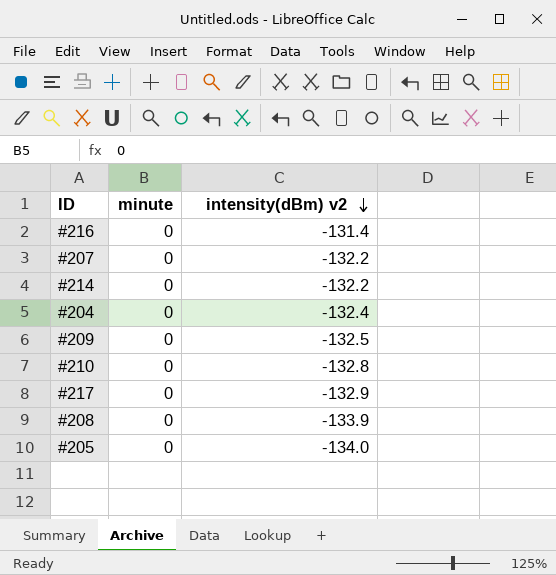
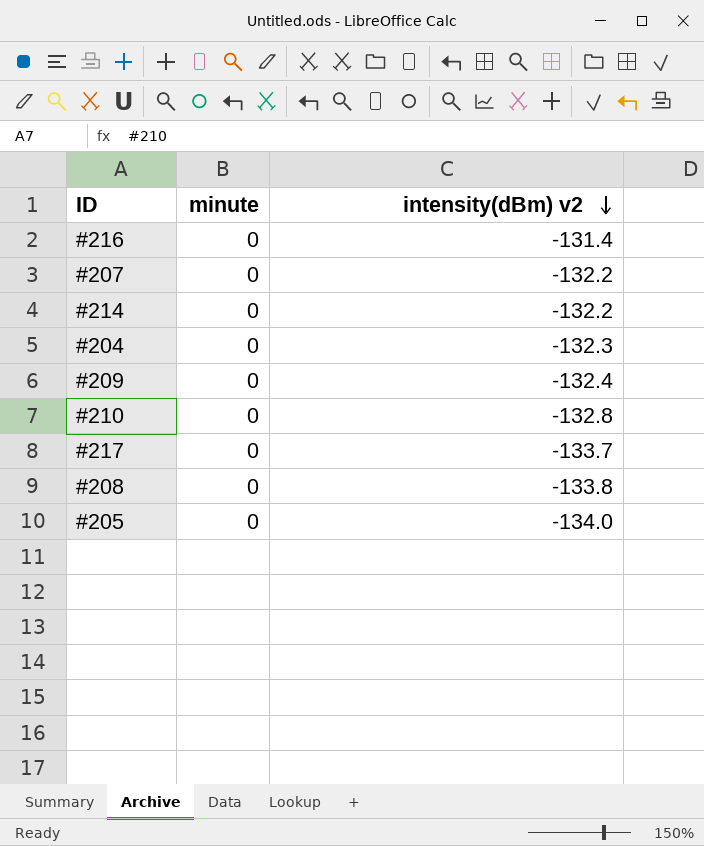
#204 | intensity(dBm) v2: -132.4 -> -132.3
#209 | intensity(dBm) v2: -132.5 -> -132.4
#217 | intensity(dBm) v2: -132.9 -> -133.7
#208 | intensity(dBm) v2: -133.9 -> -133.8

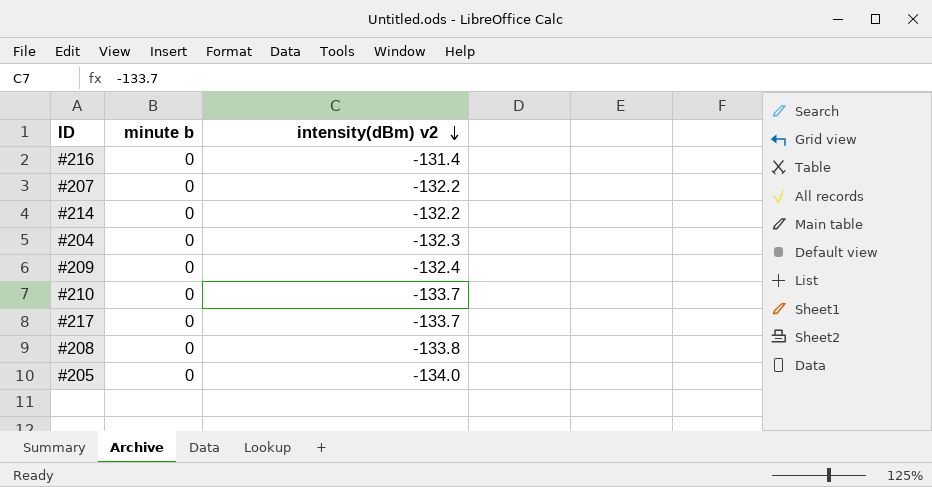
column name: minute -> minute b
#210 | intensity(dBm) v2: -132.8 -> -133.7

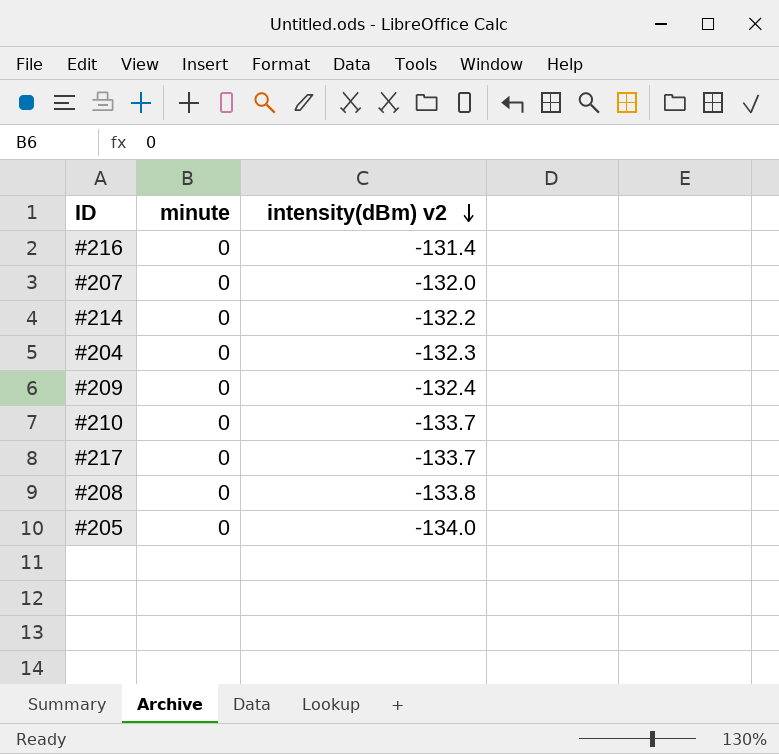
column name: minute b -> minute
#207 | intensity(dBm) v2: -132.2 -> -132.0

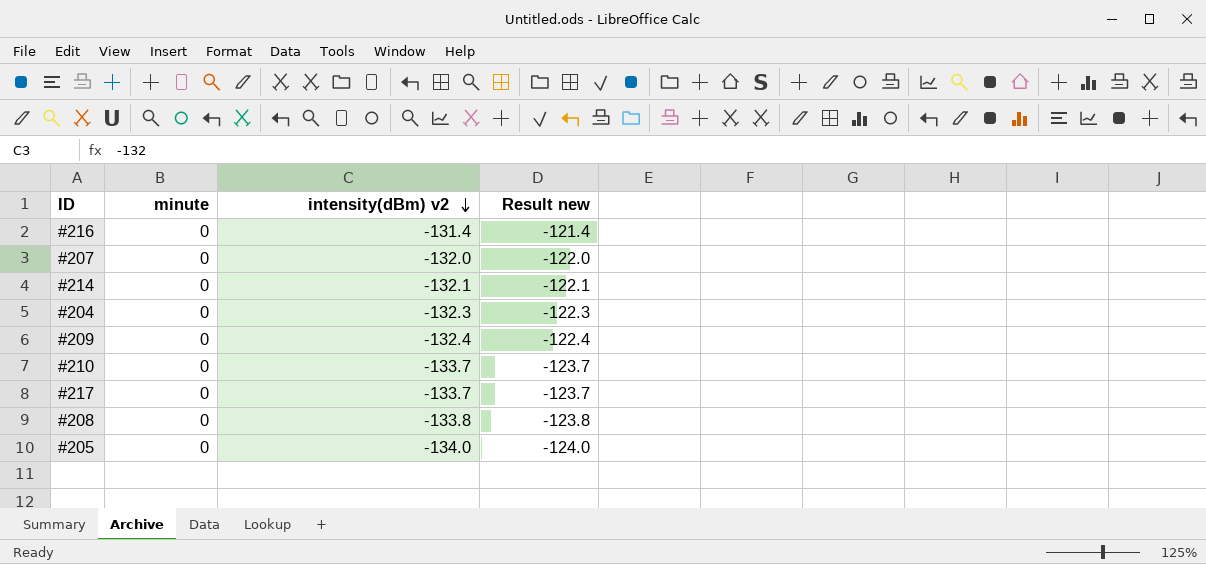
column Result new | formula: none -> [intensity(dBm) v2] + 10
#214 | intensity(dBm) v2: -132.2 -> -132.1

